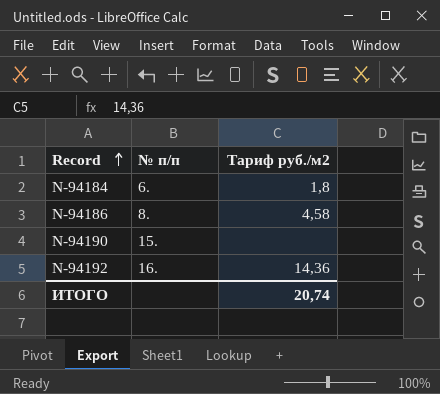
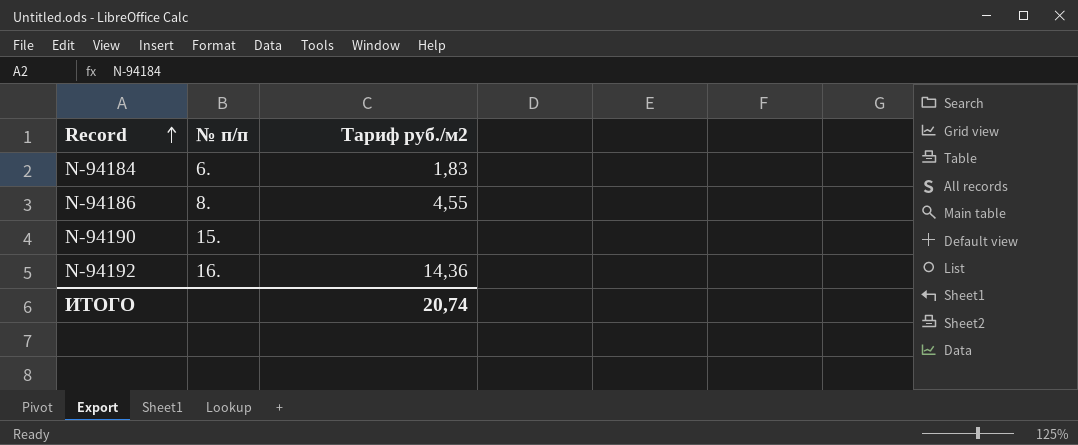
N-94184 | Тариф руб./м2: 1,8 -> 1,83
N-94186 | Тариф руб./м2: 4,58 -> 4,55

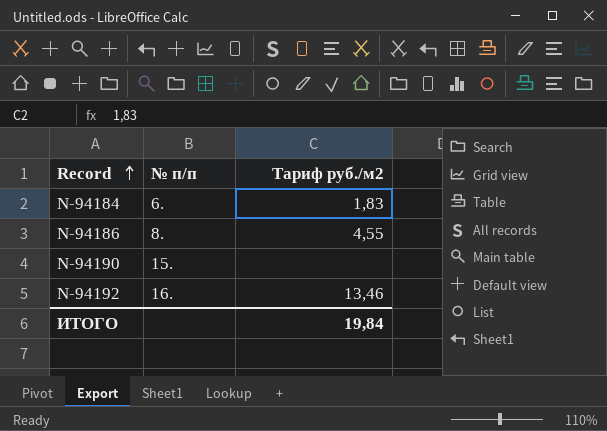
N-94192 | Тариф руб./м2: 14,36 -> 13,46
ИТОГО | Тариф руб./м2: 20,74 -> 19,84

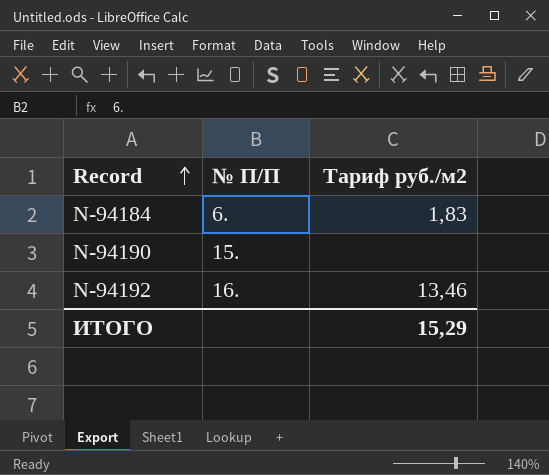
column name: № п/п -> № П/П
row N-94186: 8. | 4,55 -> none
ИТОГО | Тариф руб./м2: 19,84 -> 15,29

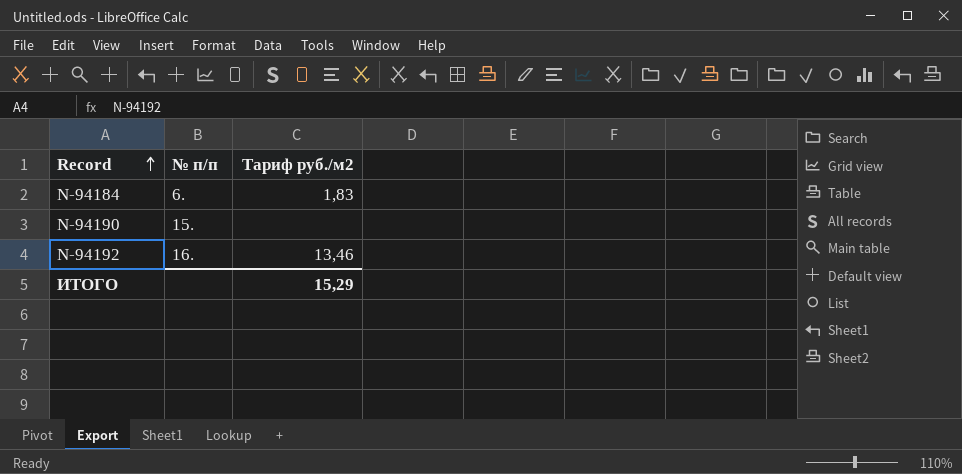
column name: № П/П -> № п/п

